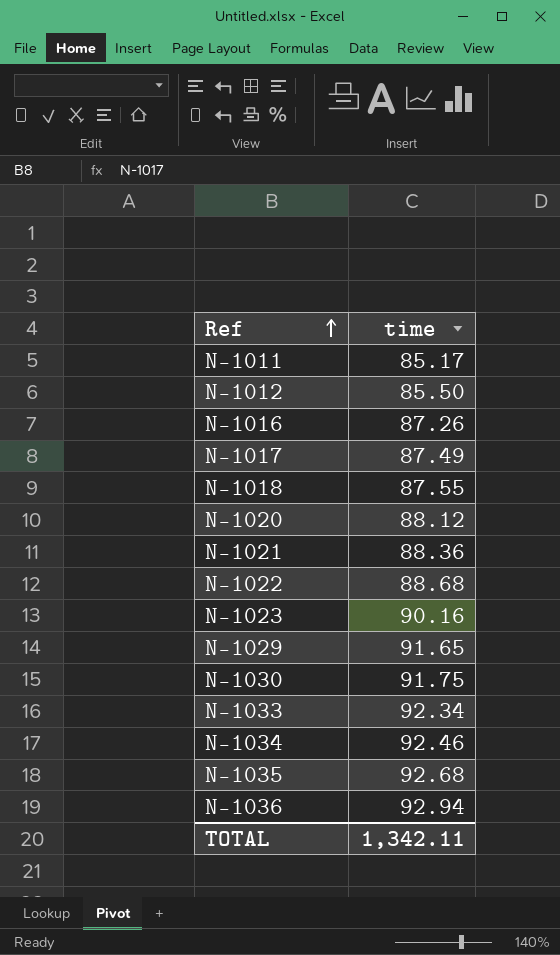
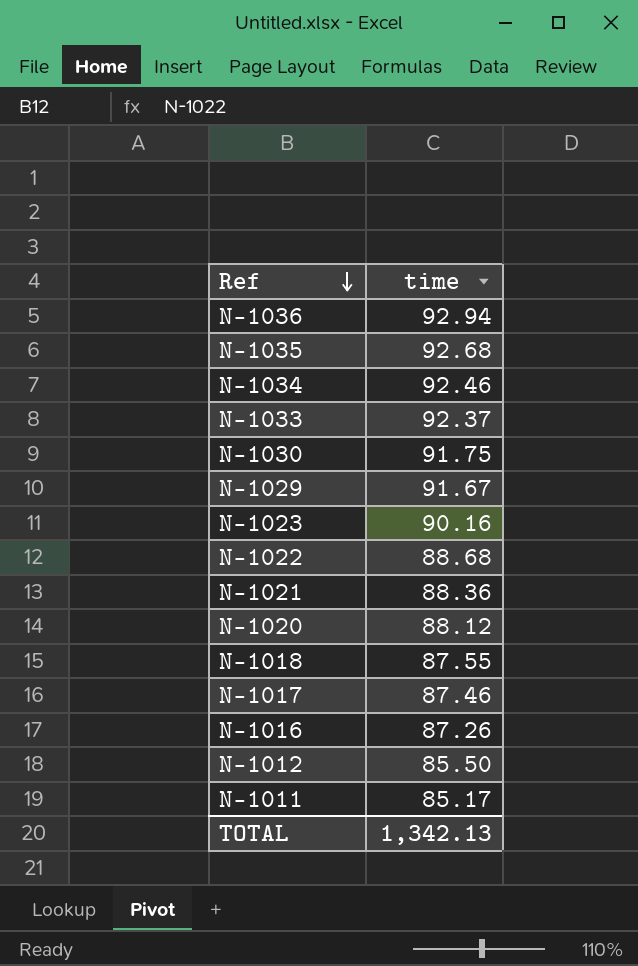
row order: Ref ascending -> Ref descending
N-1033 | time: 92.34 -> 92.37
N-1029 | time: 91.65 -> 91.67
N-1017 | time: 87.49 -> 87.46
TOTAL | time: 1,342.11 -> 1,342.13

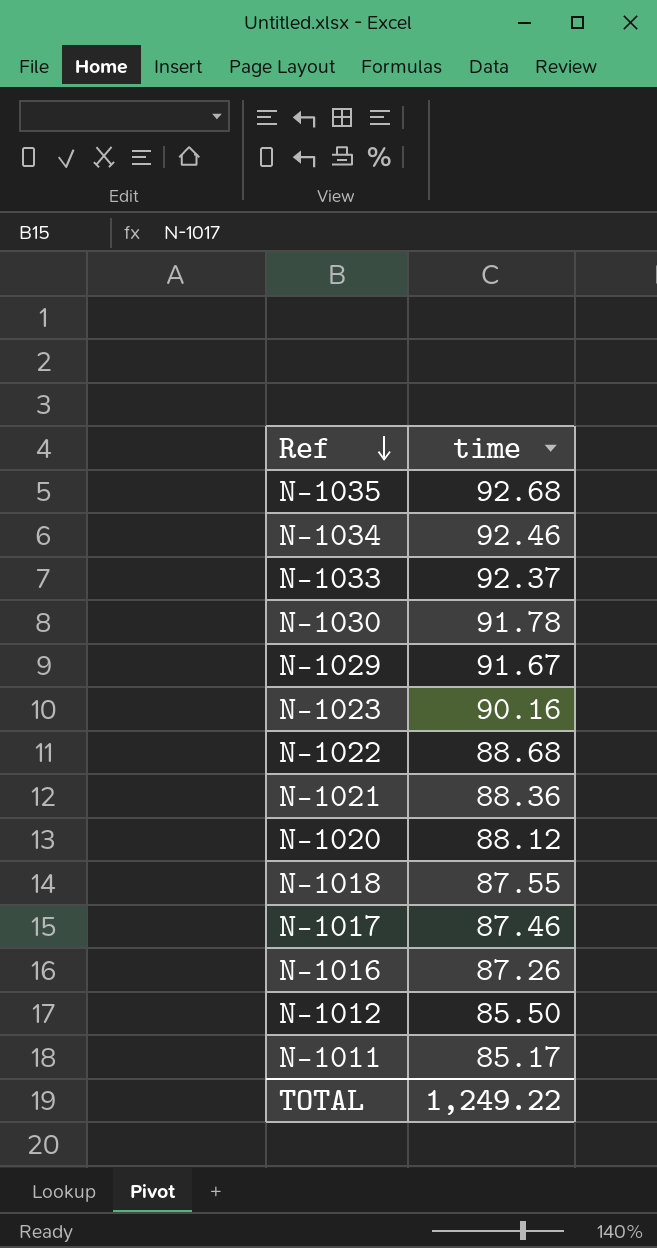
row N-1036: 92.94 -> none
N-1030 | time: 91.75 -> 91.78
TOTAL | time: 1,342.13 -> 1,249.22

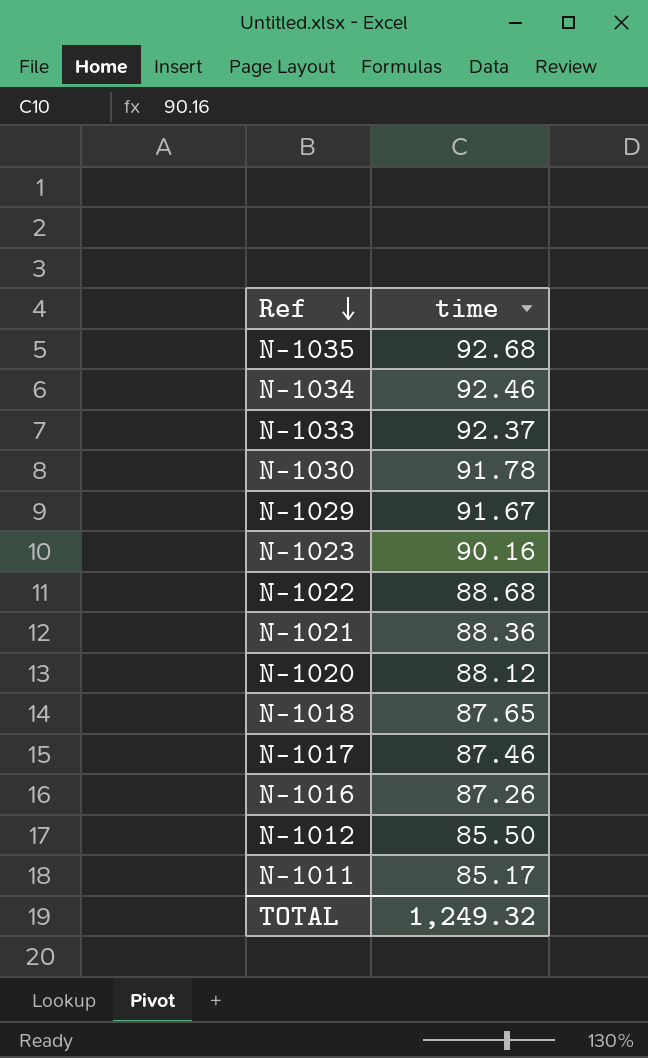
N-1018 | time: 87.55 -> 87.65
TOTAL | time: 1,249.22 -> 1,249.32

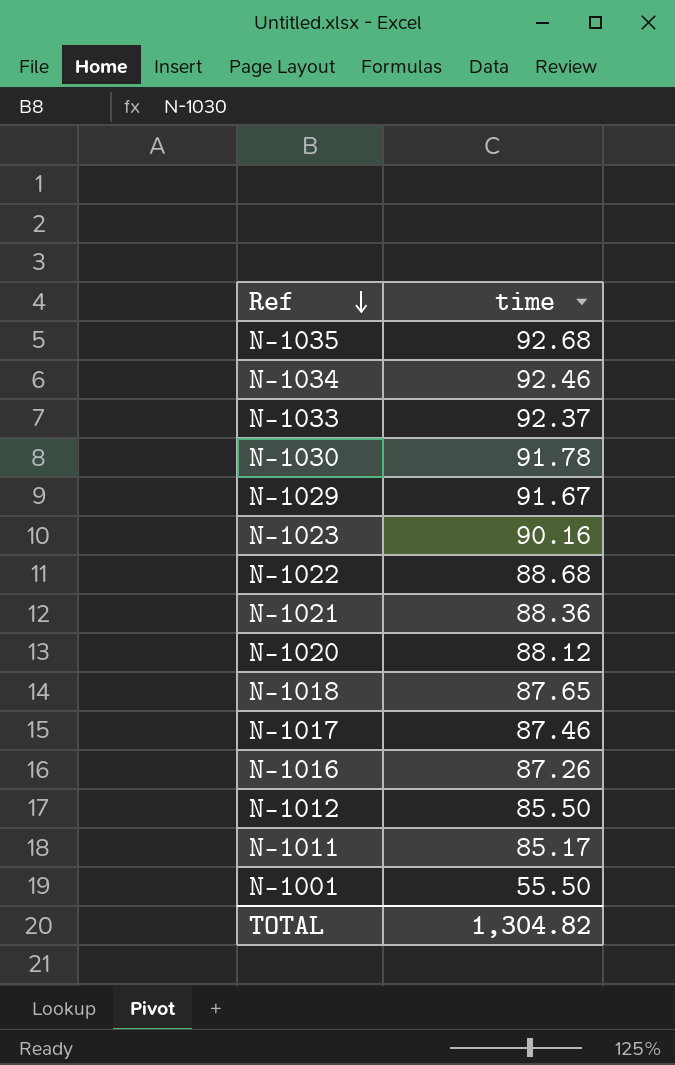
row N-1001: none -> 55.50
TOTAL | time: 1,249.32 -> 1,304.82

